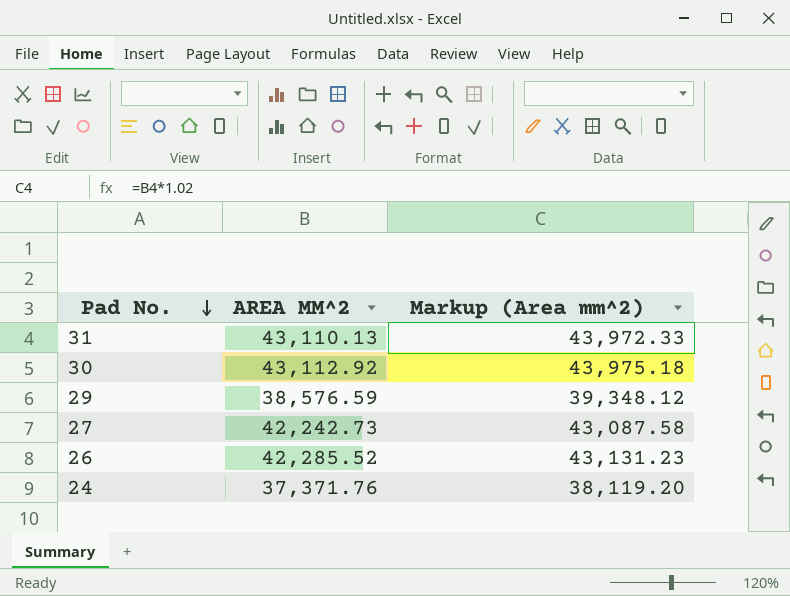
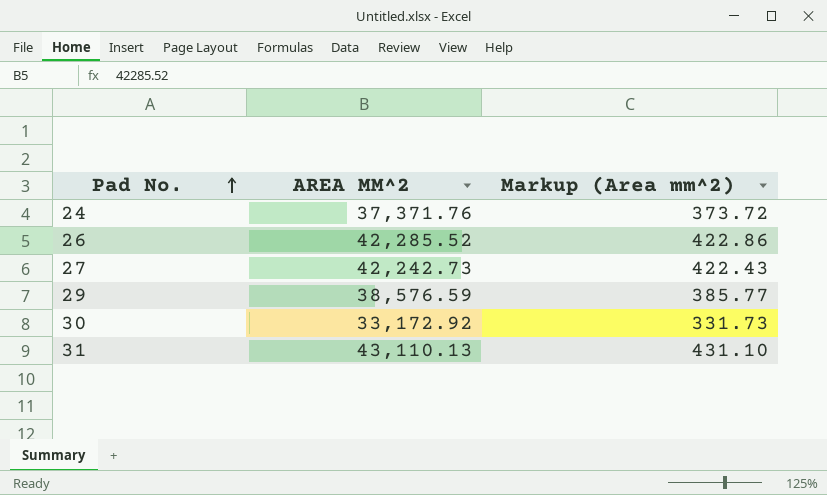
row order: Pad No. descending -> Pad No. ascending
column Markup (Area mm^2) | formula: [AREA MM^2] * 1.02 -> [AREA MM^2] * 0.01
30 | AREA MM^2: 43,112.92 -> 33,172.92

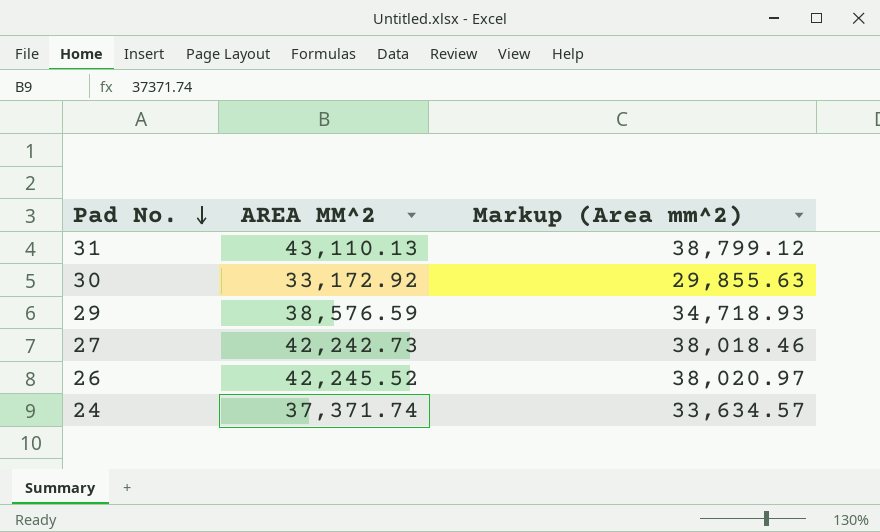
row order: Pad No. ascending -> Pad No. descending
column Markup (Area mm^2) | formula: [AREA MM^2] * 0.01 -> [AREA MM^2] * 0.9
26 | AREA MM^2: 42,285.52 -> 42,245.52
24 | AREA MM^2: 37,371.76 -> 37,371.74

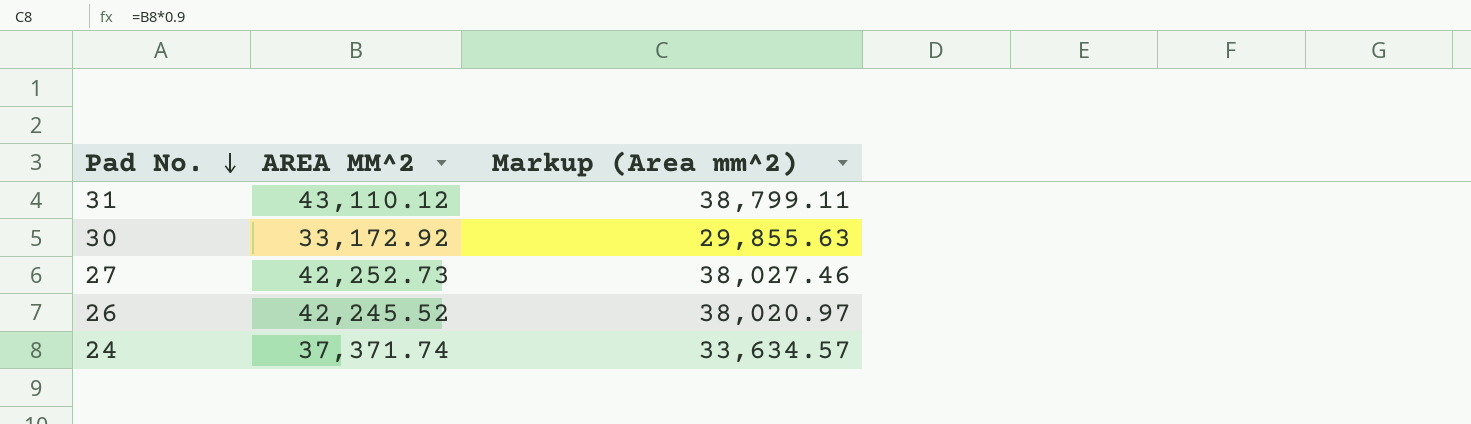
row 29: 38,576.59 | 34,718.93 -> none
31 | AREA MM^2: 43,110.13 -> 43,110.12
31 | Markup (Area mm^2): 38,799.12 -> 38,799.11
27 | AREA MM^2: 42,242.73 -> 42,252.73
27 | Markup (Area mm^2): 38,018.46 -> 38,027.46

